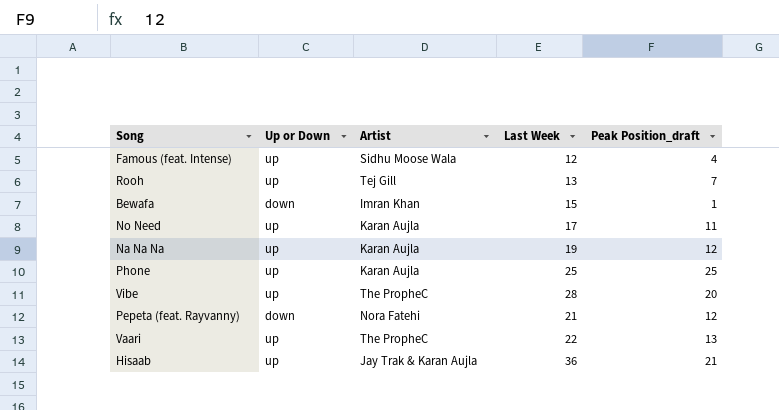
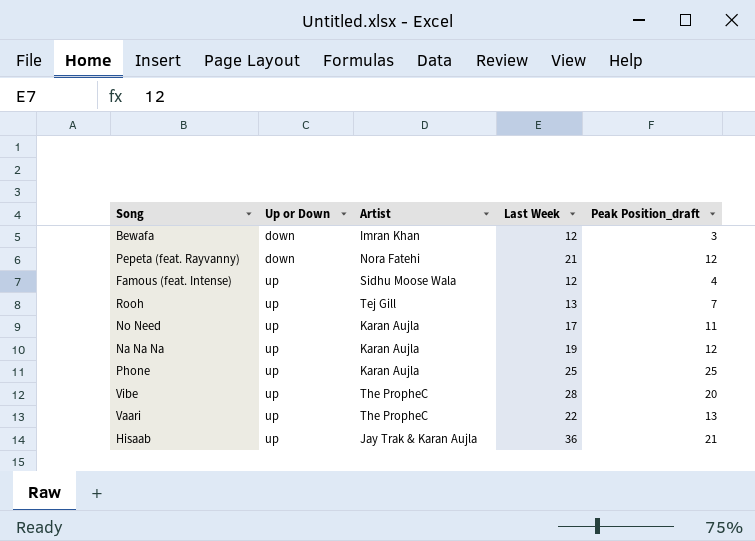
row order: none -> Up or Down ascending
Bewafa | Last Week: 15 -> 12
Bewafa | Peak Position_draft: 1 -> 3

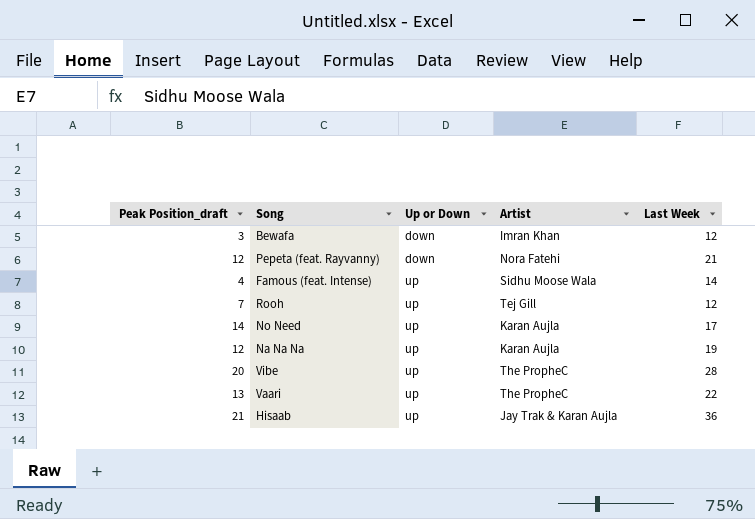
column Peak Position_draft | position: 5 -> 1
row Phone: up | Karan Aujla | 25 | 25 -> none
Famous (feat. Intense) | Last Week: 12 -> 14
Rooh | Last Week: 13 -> 12
No Need | Peak Position_draft: 11 -> 14

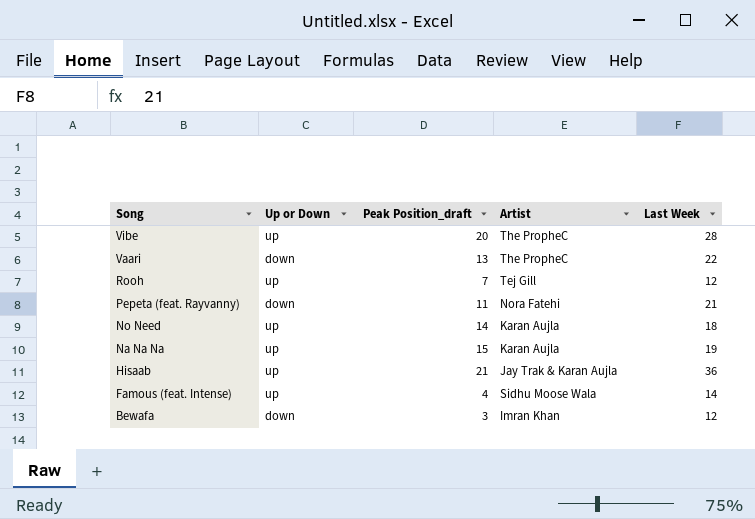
row order: Up or Down ascending -> Song descending
column Peak Position_draft | position: 1 -> 3
Vaari | Up or Down: up -> down
Pepeta (feat. Rayvanny) | Peak Position_draft: 12 -> 11
No Need | Last Week: 17 -> 18
Na Na Na | Peak Position_draft: 12 -> 15

